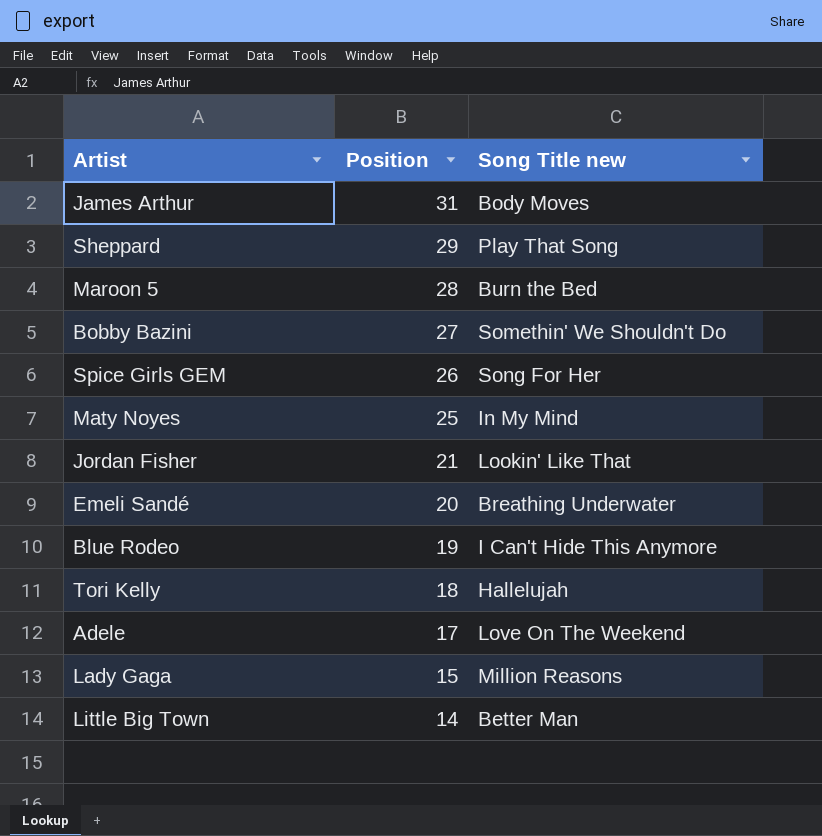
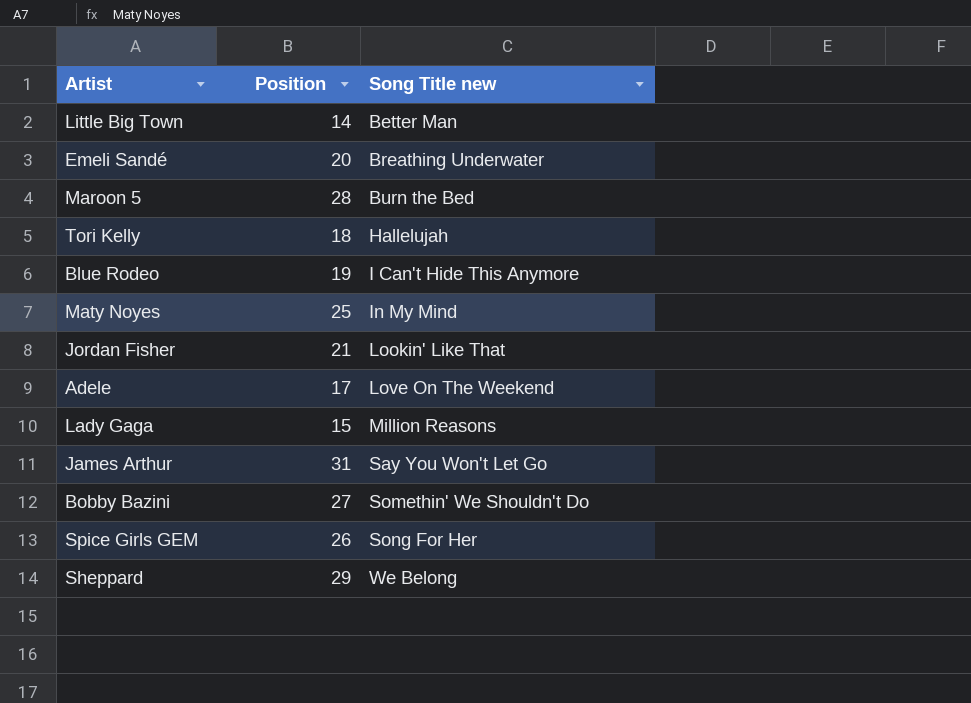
row order: Position descending -> Song Title new ascending
James Arthur | Song Title new: Body Moves -> Say You Won't Let Go
Sheppard | Song Title new: Play That Song -> We Belong

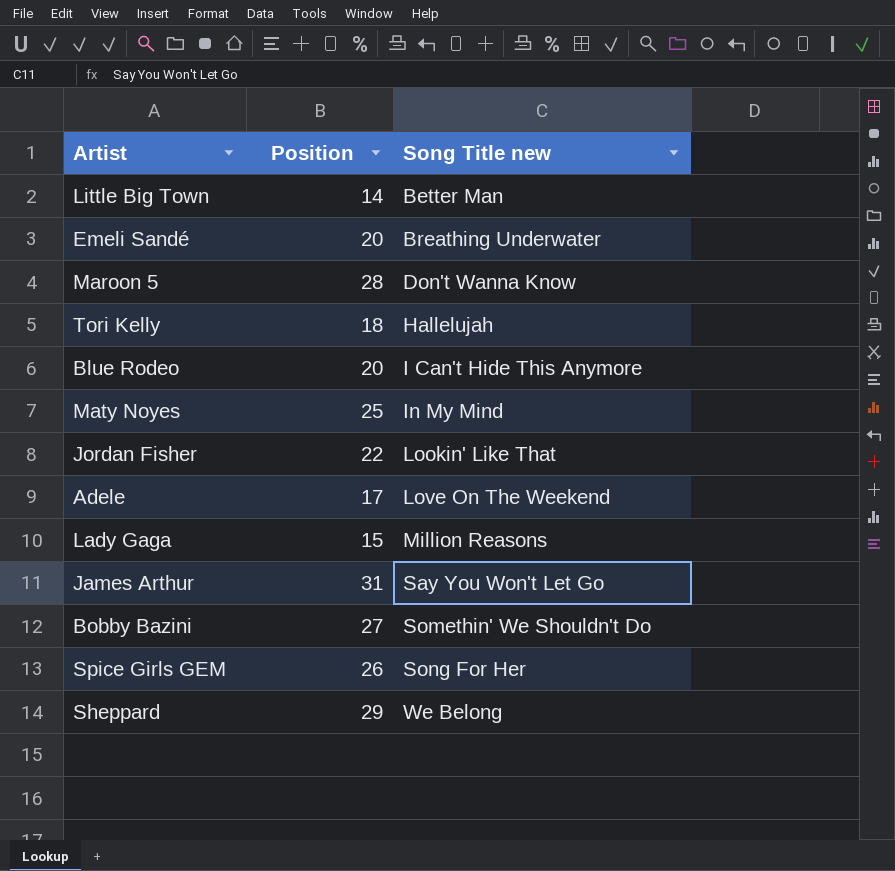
Maroon 5 | Song Title new: Burn the Bed -> Don't Wanna Know
Blue Rodeo | Position: 19 -> 20
Jordan Fisher | Position: 21 -> 22

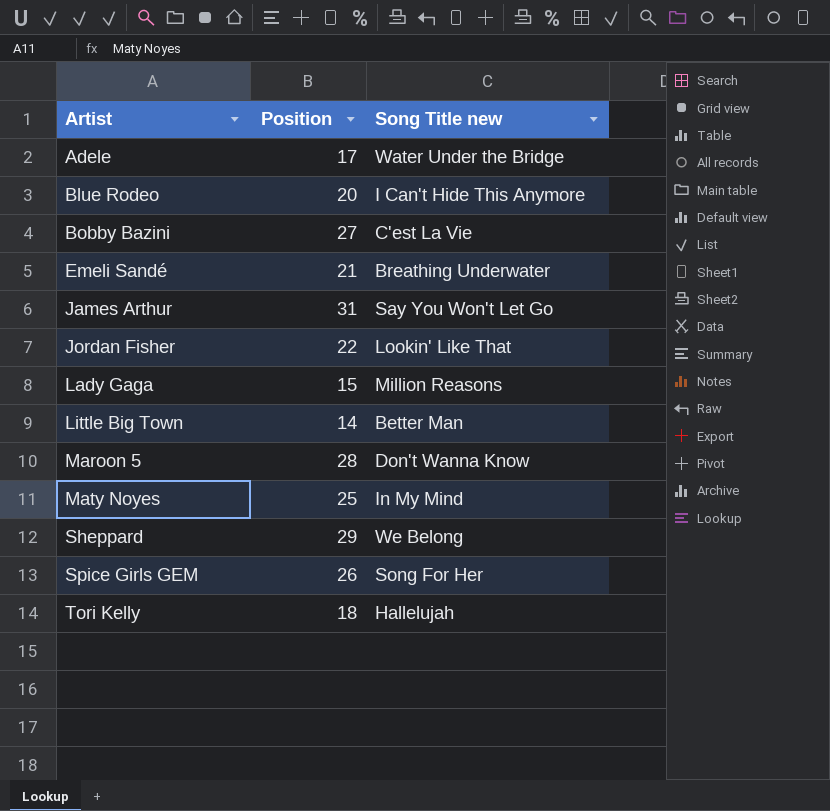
row order: Song Title new ascending -> Artist ascending
Adele | Song Title new: Love On The Weekend -> Water Under the Bridge
Bobby Bazini | Song Title new: Somethin' We Shouldn't Do -> C'est La Vie
Emeli Sandé | Position: 20 -> 21

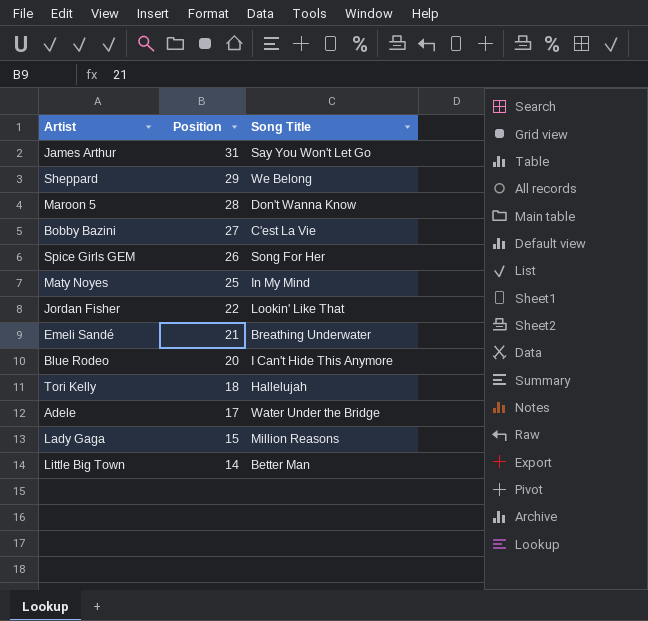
row order: Artist ascending -> Position descending
column name: Song Title new -> Song Title

